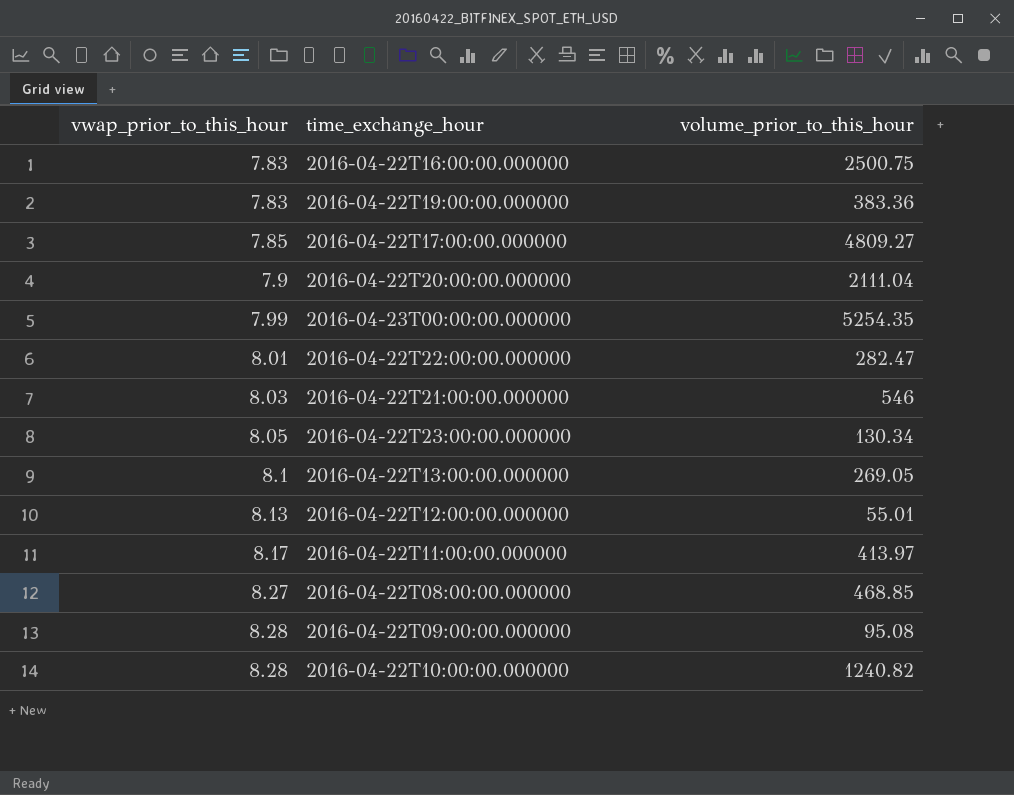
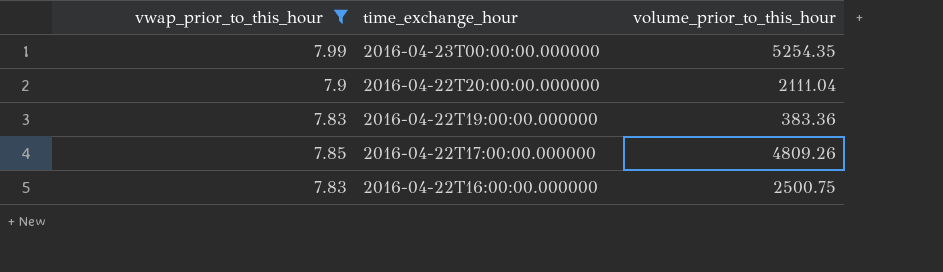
filter: none -> vwap_prior_to_this_hour <= 7.99
row order: vwap_prior_to_this_hour ascending -> time_exchange_hour descending
2016-04-22T17:00:00.000000 | volume_prior_to_this_hour: 4809.27 -> 4809.26

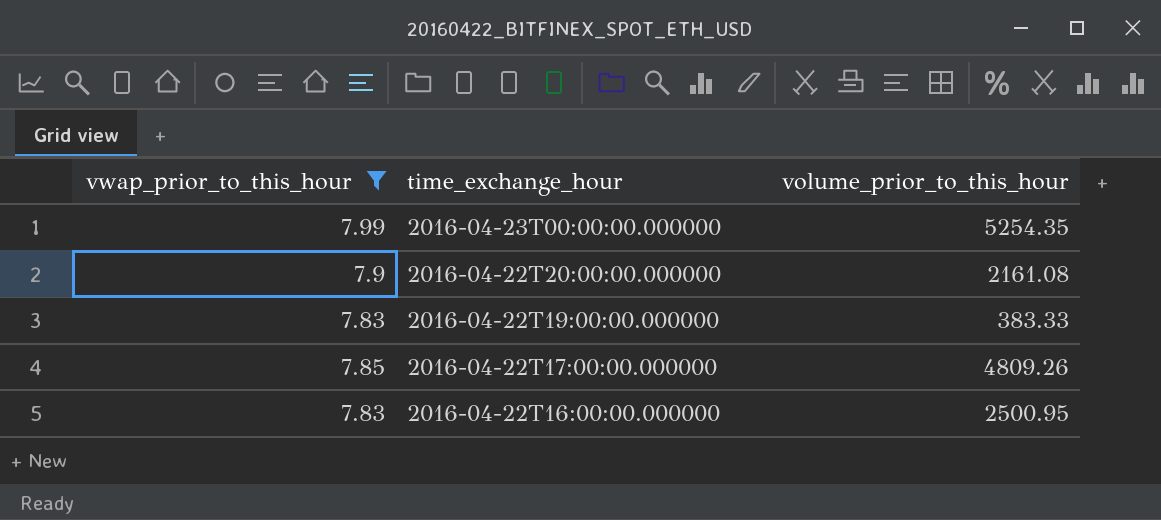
2016-04-22T20:00:00.000000 | volume_prior_to_this_hour: 2111.04 -> 2161.08
2016-04-22T19:00:00.000000 | volume_prior_to_this_hour: 383.36 -> 383.33
2016-04-22T16:00:00.000000 | volume_prior_to_this_hour: 2500.75 -> 2500.95

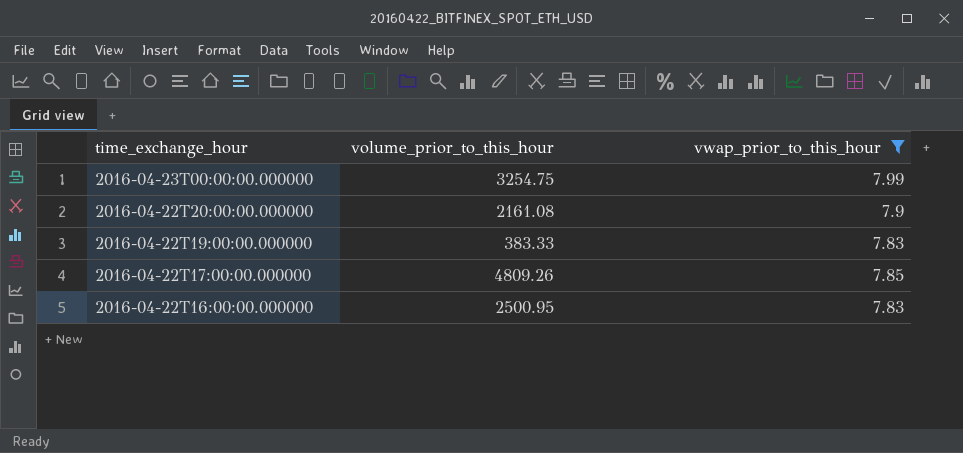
column vwap_prior_to_this_hour | position: 1 -> 3
2016-04-23T00:00:00.000000 | volume_prior_to_this_hour: 5254.35 -> 3254.75

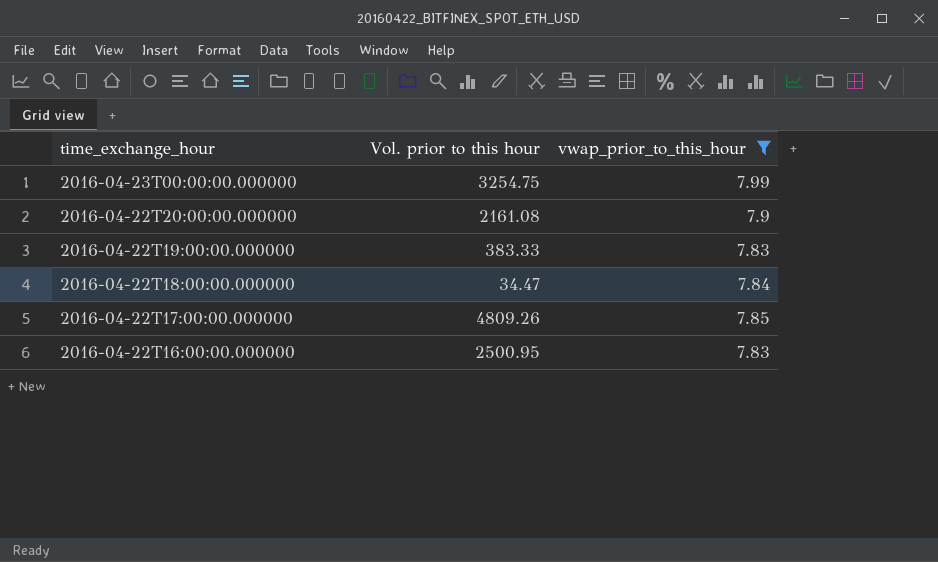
column name: volume_prior_to_this_hour -> Vol. prior to this hour
row 2016-04-22T18:00:00.000000: none -> 34.47 | 7.84

